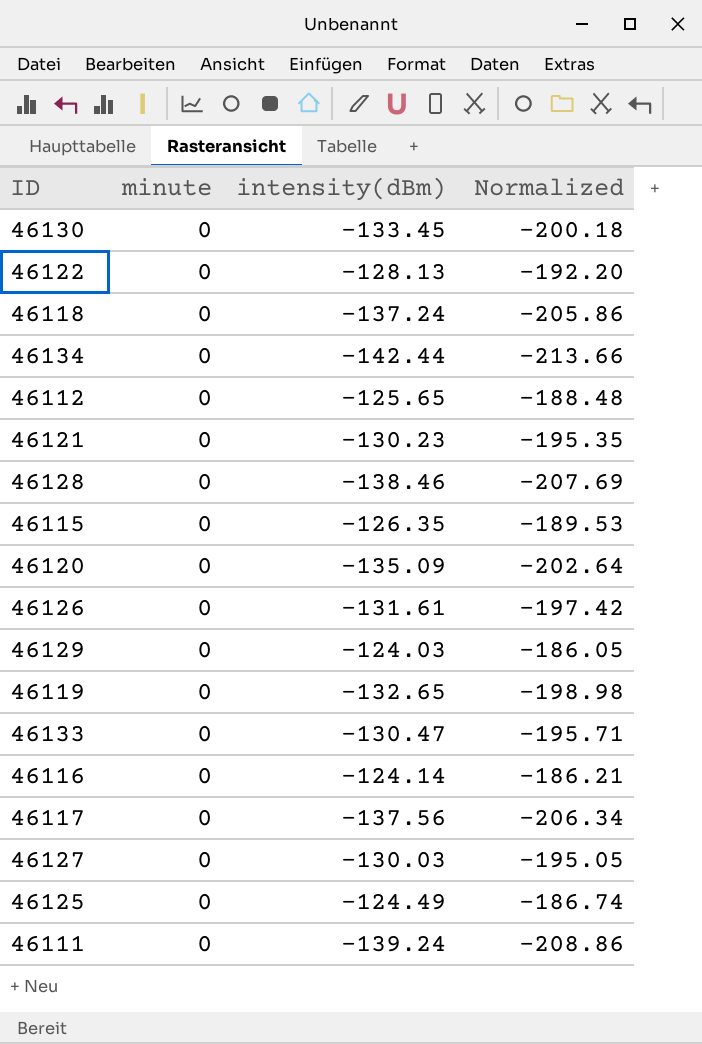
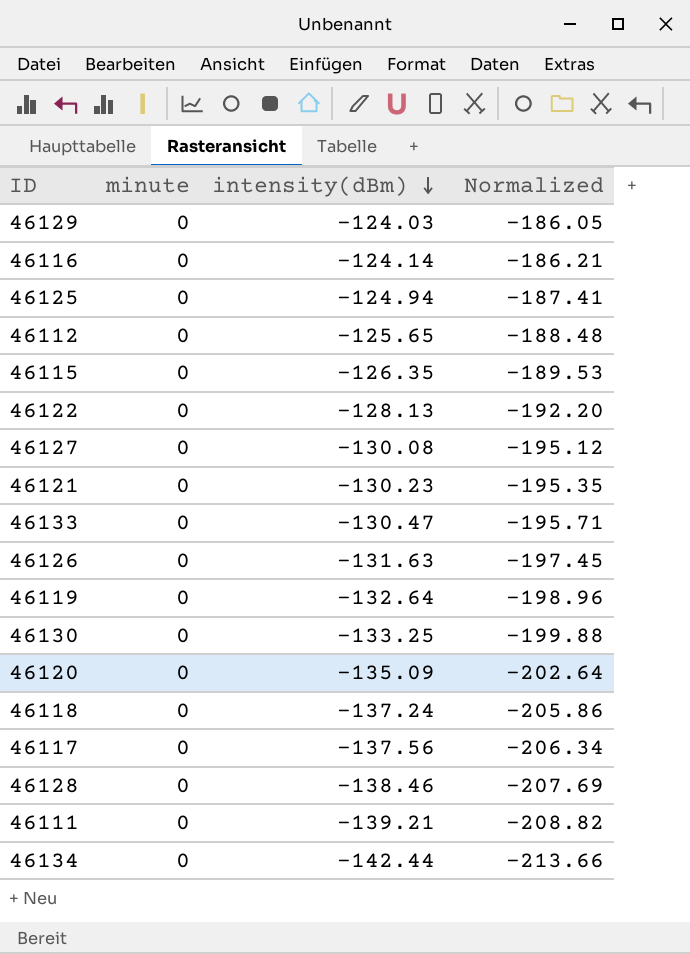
row order: none -> intensity(dBm) descending
46125 | intensity(dBm): -124.49 -> -124.94
46125 | Normalized: -186.74 -> -187.41
46127 | intensity(dBm): -130.03 -> -130.08
46127 | Normalized: -195.05 -> -195.12
46126 | intensity(dBm): -131.61 -> -131.63
46126 | Normalized: -197.42 -> -197.45
46119 | intensity(dBm): -132.65 -> -132.64
46119 | Normalized: -198.98 -> -198.96
46130 | intensity(dBm): -133.45 -> -133.25
46130 | Normalized: -200.18 -> -199.88
46111 | intensity(dBm): -139.24 -> -139.21
46111 | Normalized: -208.86 -> -208.82

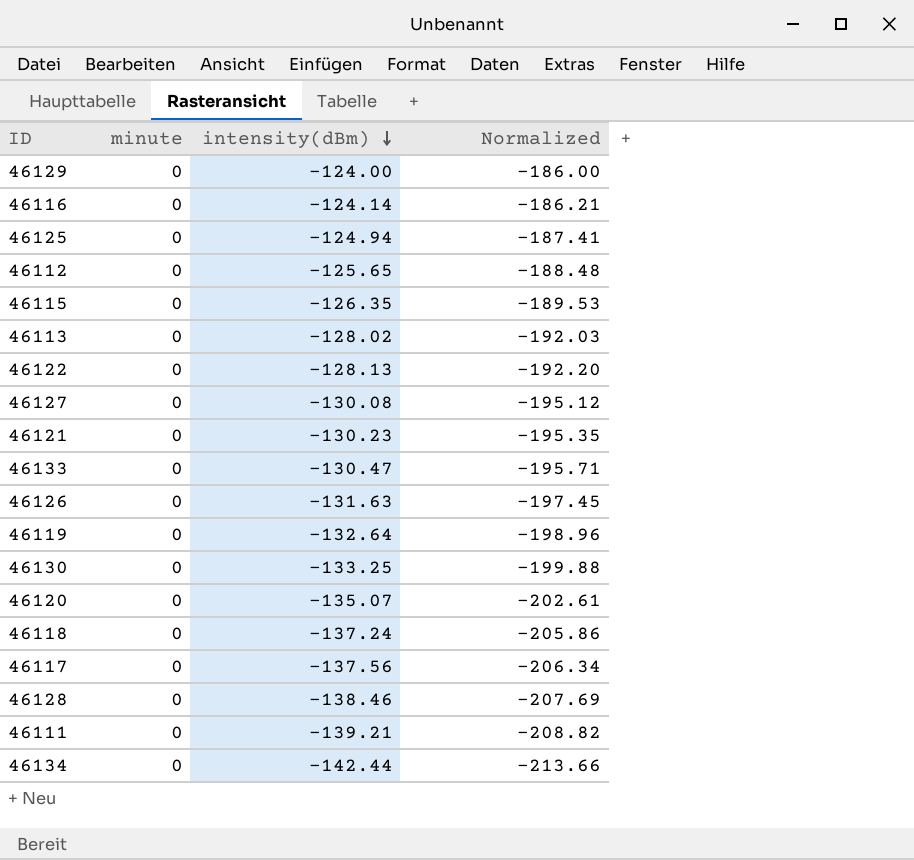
46129 | intensity(dBm): -124.03 -> -124.00
46129 | Normalized: -186.05 -> -186.00
row 46113: none -> 0 | -128.02 | -192.03
46120 | intensity(dBm): -135.09 -> -135.07
46120 | Normalized: -202.64 -> -202.61

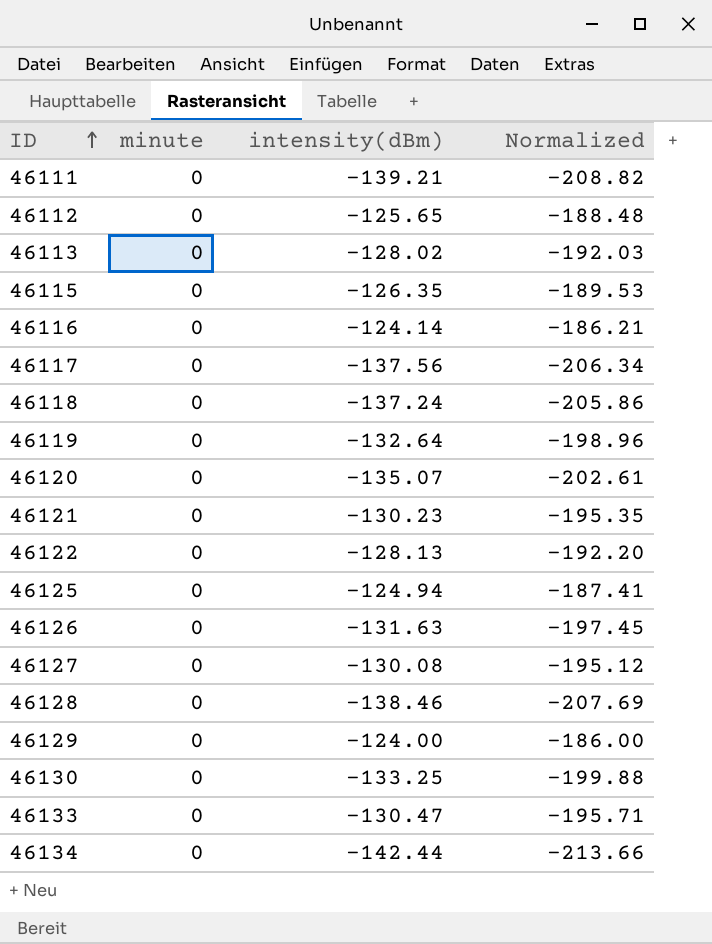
row order: intensity(dBm) descending -> ID ascending

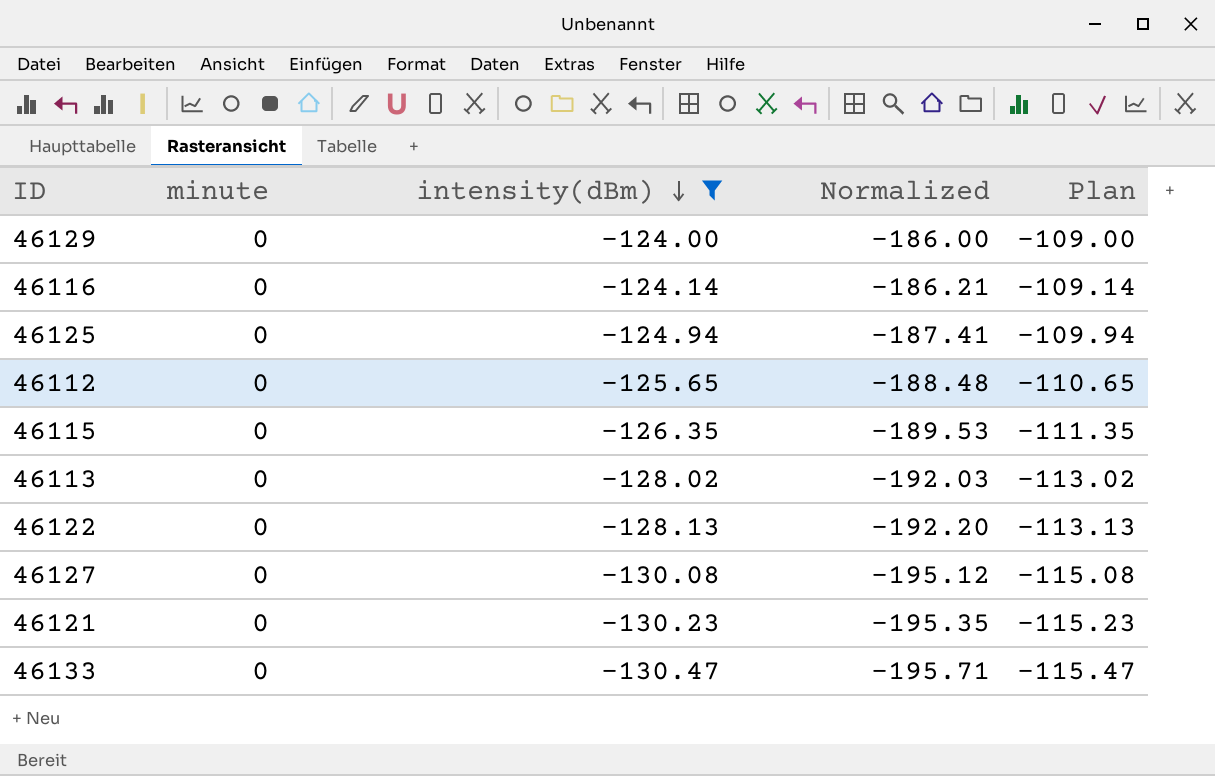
filter: none -> intensity(dBm) >= -130.47
row order: ID ascending -> intensity(dBm) descending
column Plan | formula: none -> [intensity(dBm)] + 15

